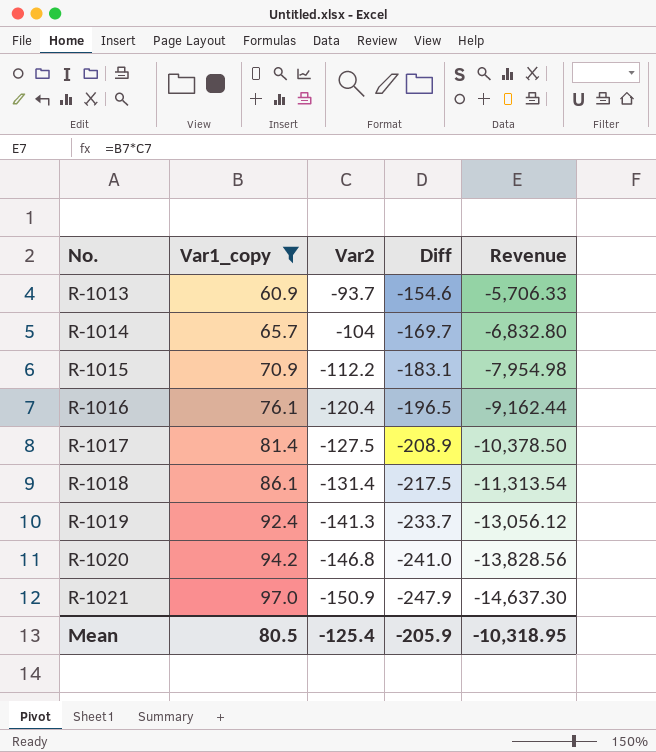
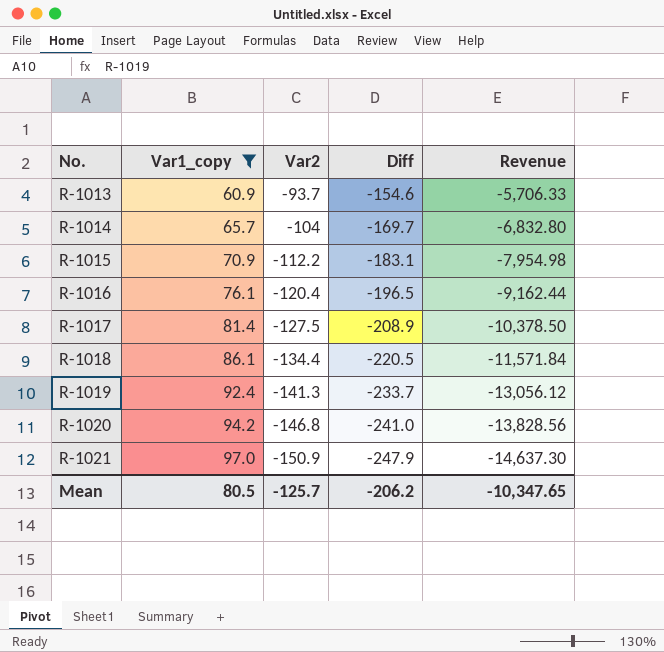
R-1018 | Var2: -131.4 -> -134.4
R-1018 | Diff: -217.5 -> -220.5
R-1018 | Revenue: -11,313.54 -> -11,571.84
Mean | Var2: -125.4 -> -125.7
Mean | Diff: -205.9 -> -206.2
Mean | Revenue: -10,318.95 -> -10,347.65

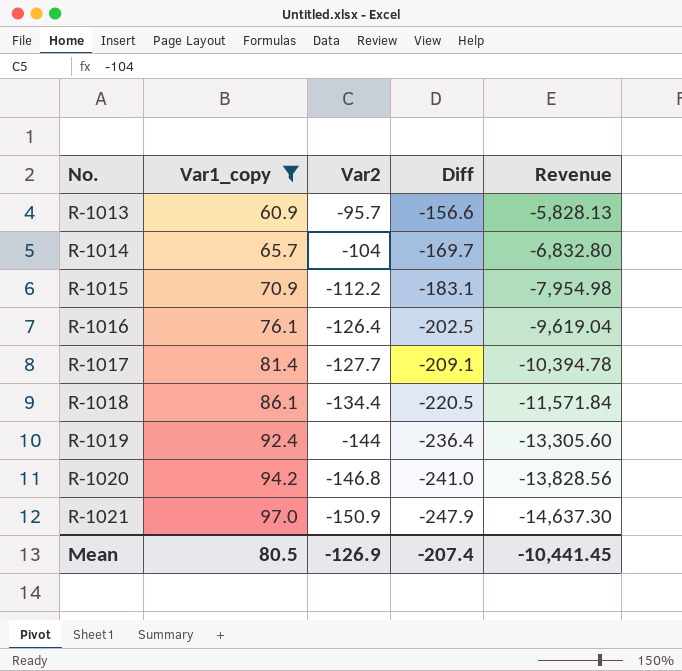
R-1013 | Var2: -93.7 -> -95.7
R-1013 | Diff: -154.6 -> -156.6
R-1013 | Revenue: -5,706.33 -> -5,828.13
R-1016 | Var2: -120.4 -> -126.4
R-1016 | Diff: -196.5 -> -202.5
R-1016 | Revenue: -9,162.44 -> -9,619.04
R-1017 | Var2: -127.5 -> -127.7
R-1017 | Diff: -208.9 -> -209.1
R-1017 | Revenue: -10,378.50 -> -10,394.78
R-1019 | Var2: -141.3 -> -144
R-1019 | Diff: -233.7 -> -236.4
R-1019 | Revenue: -13,056.12 -> -13,305.60
Mean | Var2: -125.7 -> -126.9
Mean | Diff: -206.2 -> -207.4
Mean | Revenue: -10,347.65 -> -10,441.45

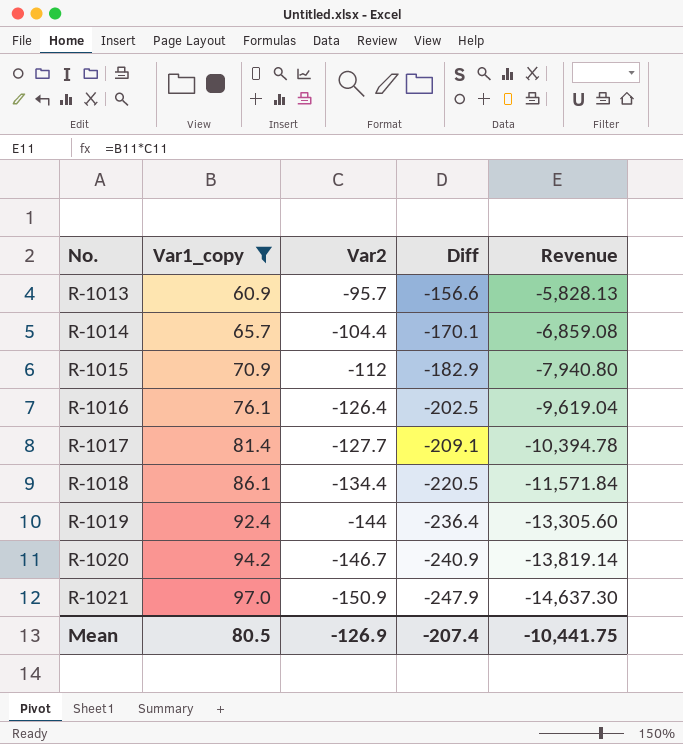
R-1014 | Var2: -104 -> -104.4
R-1014 | Diff: -169.7 -> -170.1
R-1014 | Revenue: -6,832.80 -> -6,859.08
R-1015 | Var2: -112.2 -> -112
R-1015 | Diff: -183.1 -> -182.9
R-1015 | Revenue: -7,954.98 -> -7,940.80
R-1020 | Var2: -146.8 -> -146.7
R-1020 | Diff: -241.0 -> -240.9
R-1020 | Revenue: -13,828.56 -> -13,819.14
Mean | Revenue: -10,441.45 -> -10,441.75

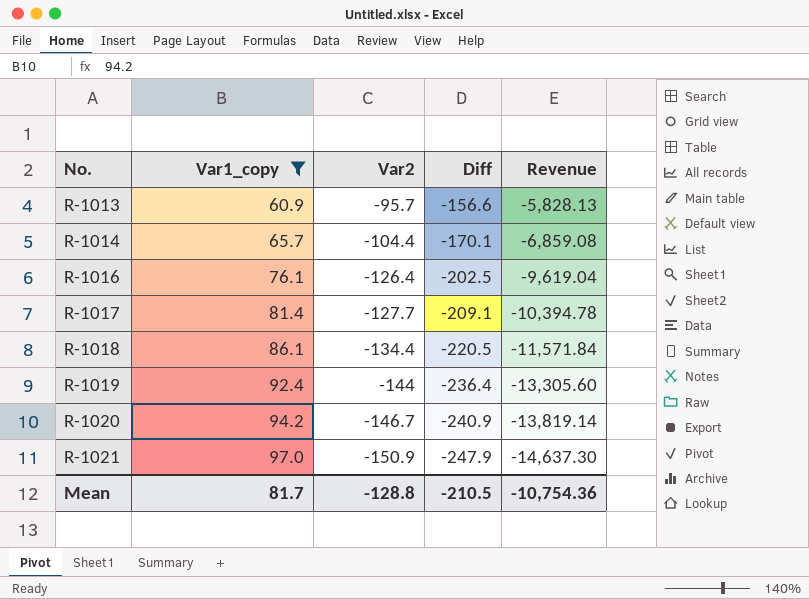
row R-1015: 70.9 | -112 | -182.9 | -7,940.80 -> none
Mean | Var1_copy: 80.5 -> 81.7
Mean | Var2: -126.9 -> -128.8
Mean | Diff: -207.4 -> -210.5
Mean | Revenue: -10,441.75 -> -10,754.36

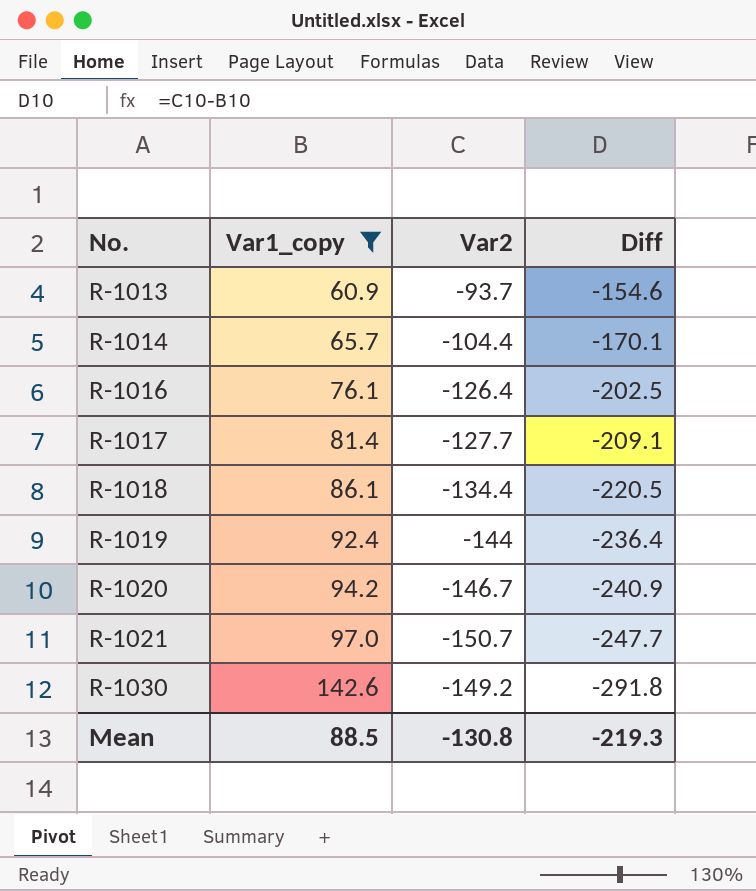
column Revenue | formula: [Var1_copy] * [Var2] -> none
R-1013 | Var2: -95.7 -> -93.7
R-1013 | Diff: -156.6 -> -154.6
R-1021 | Var2: -150.9 -> -150.7
R-1021 | Diff: -247.9 -> -247.7
row R-1030: none -> 142.6 | -149.2 | -291.8
Mean | Var1_copy: 81.7 -> 88.5
Mean | Var2: -128.8 -> -130.8
Mean | Diff: -210.5 -> -219.3

